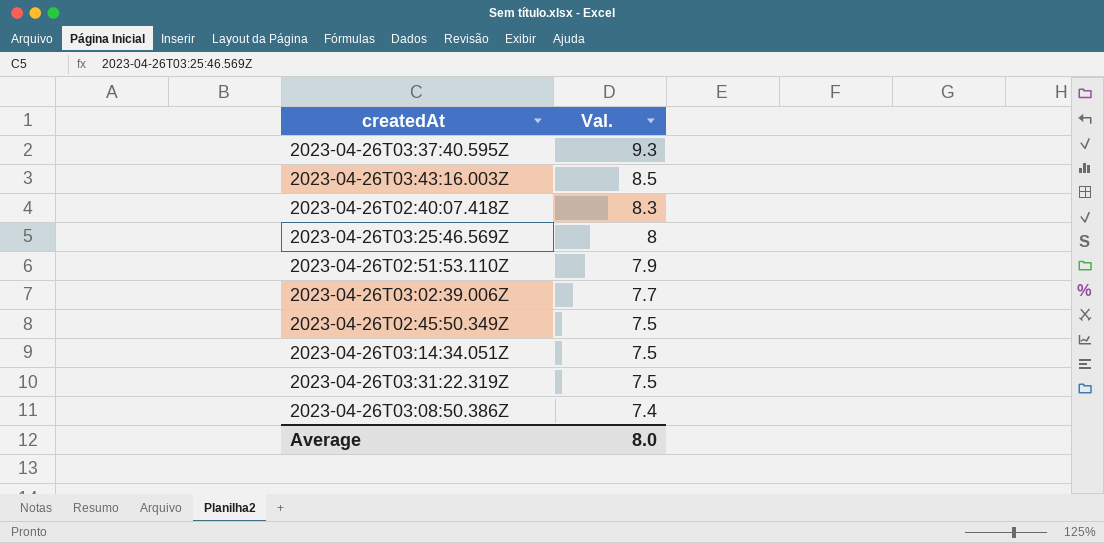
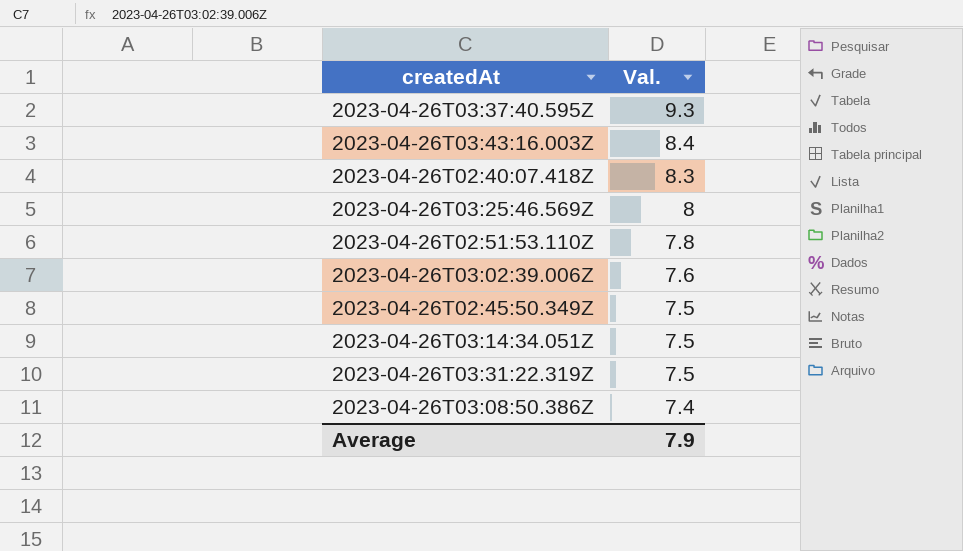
2023-04-26T03:43:16.003Z | Val.: 8.5 -> 8.4
2023-04-26T02:51:53.110Z | Val.: 7.9 -> 7.8
2023-04-26T03:02:39.006Z | Val.: 7.7 -> 7.6
Average | Val.: 8.0 -> 7.9

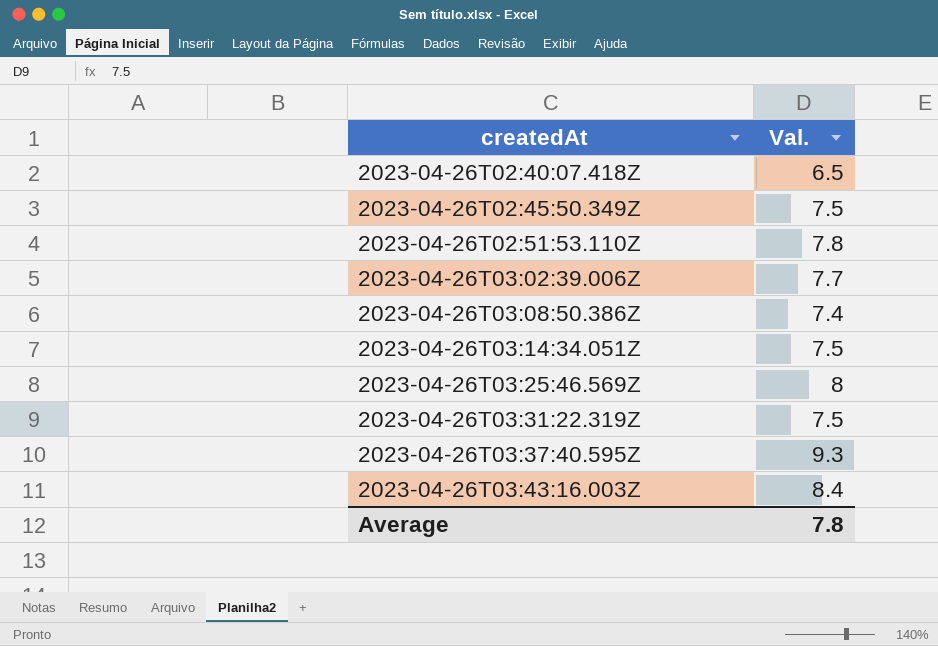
row order: Val. descending -> createdAt ascending
2023-04-26T02:40:07.418Z | Val.: 8.3 -> 6.5
2023-04-26T03:02:39.006Z | Val.: 7.6 -> 7.7
Average | Val.: 7.9 -> 7.8

